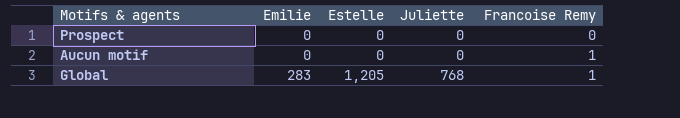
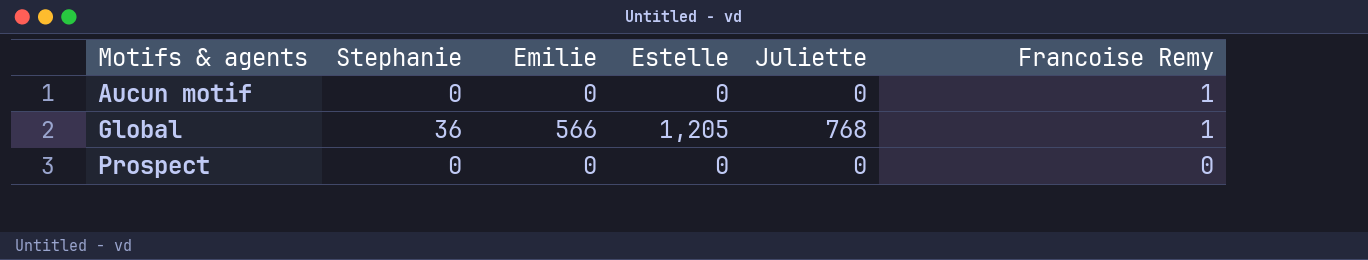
row order: Emilie ascending -> Motifs & agents ascending
column Stephanie | position: none -> 2
Global | Emilie: 283 -> 566

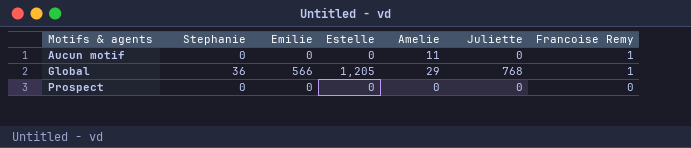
column Amelie | position: none -> 5

